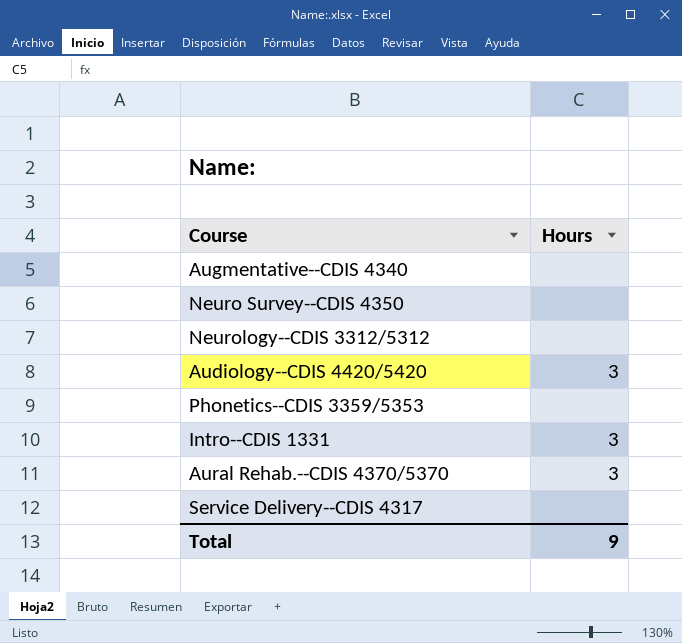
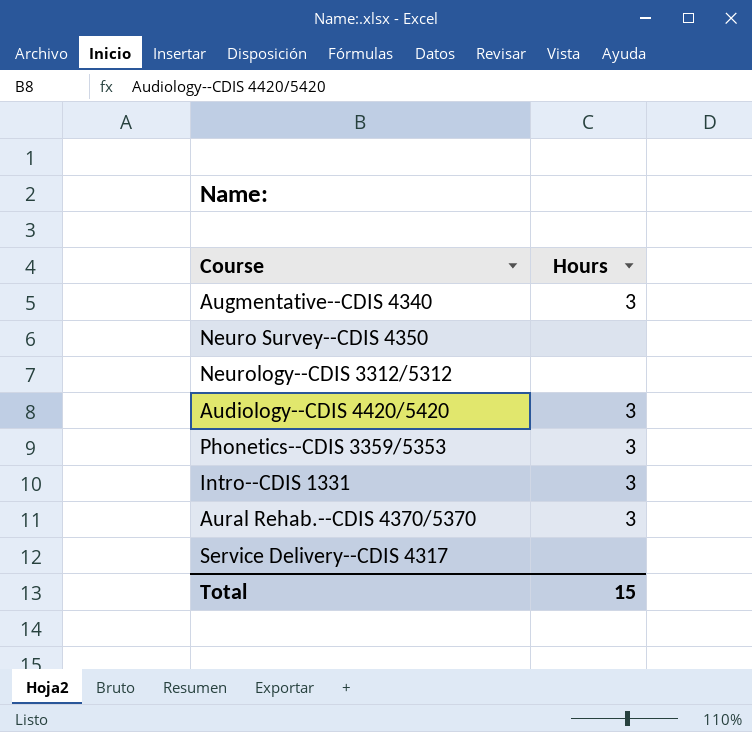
Augmentative--CDIS 4340 | Hours: none -> 3
Phonetics--CDIS 3359/5353 | Hours: none -> 3
Total | Hours: 9 -> 15

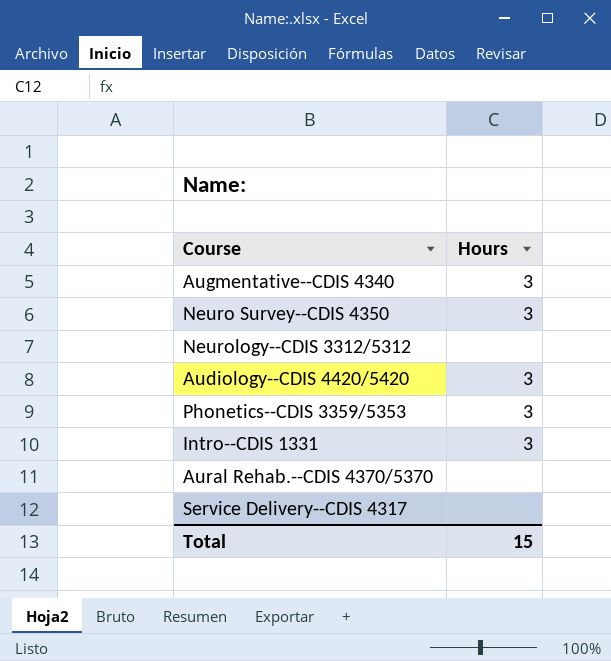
Neuro Survey--CDIS 4350 | Hours: none -> 3
Aural Rehab.--CDIS 4370/5370 | Hours: 3 -> none

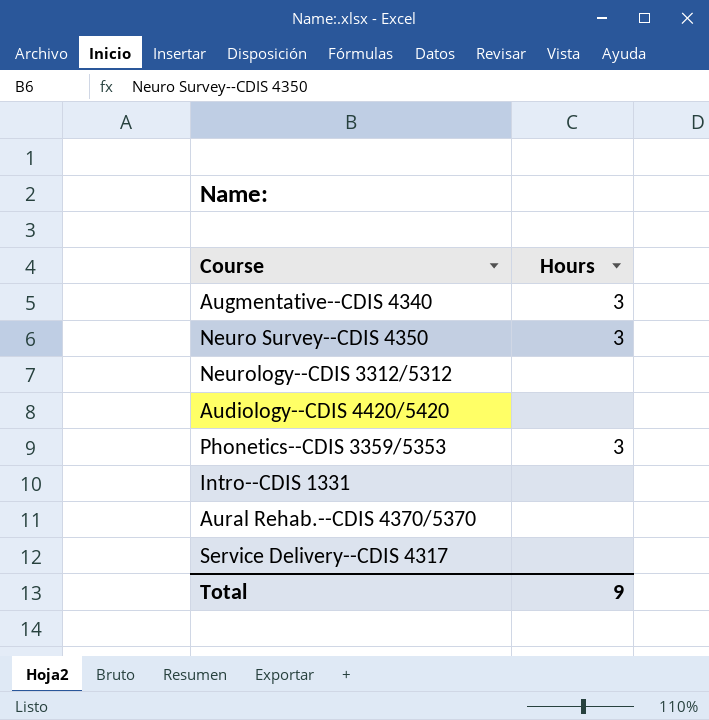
Audiology--CDIS 4420/5420 | Hours: 3 -> none
Intro--CDIS 1331 | Hours: 3 -> none
Total | Hours: 15 -> 9

